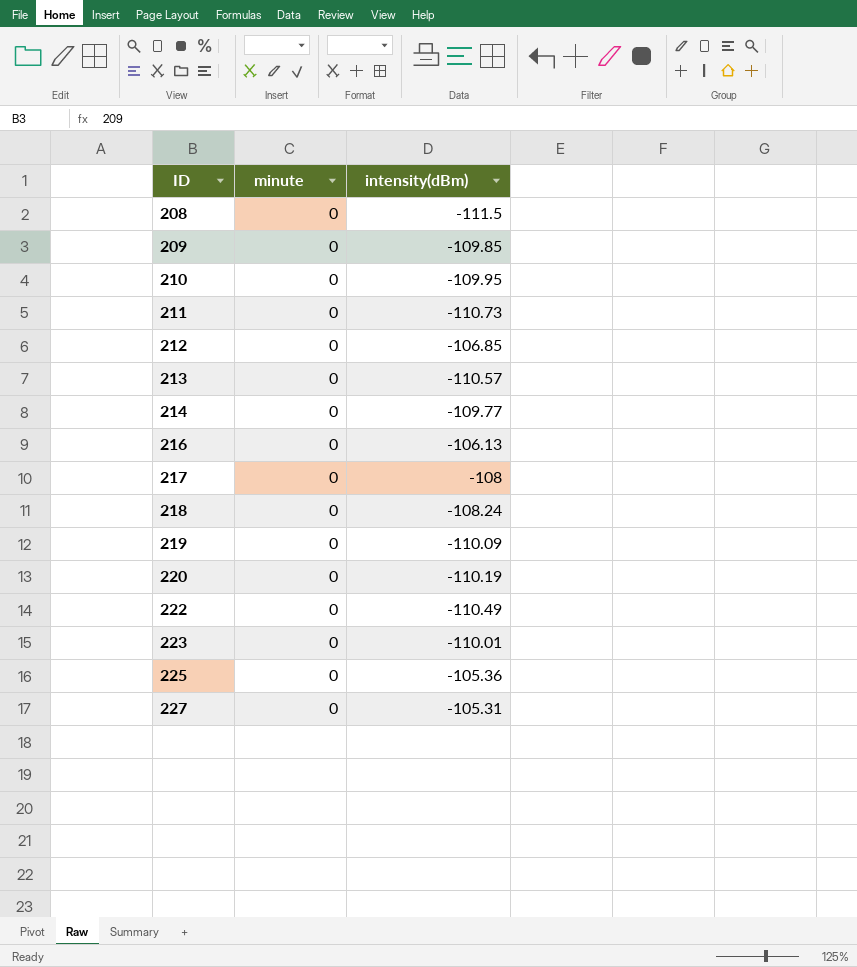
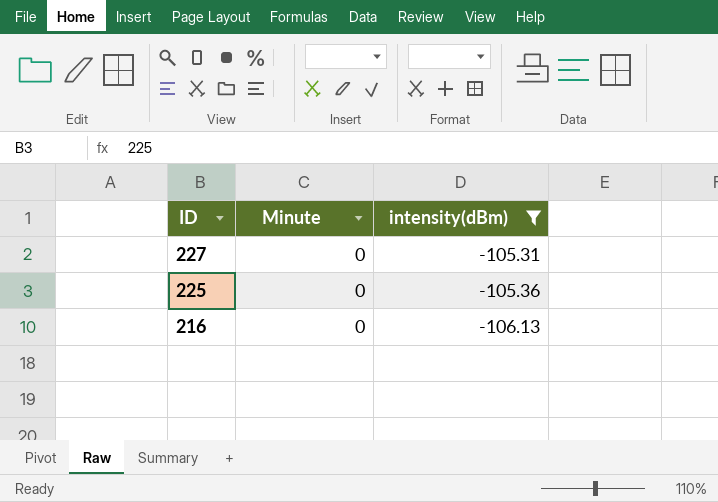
filter: none -> intensity(dBm) >= -106.13
row order: ID ascending -> ID descending
column name: minute -> Minute

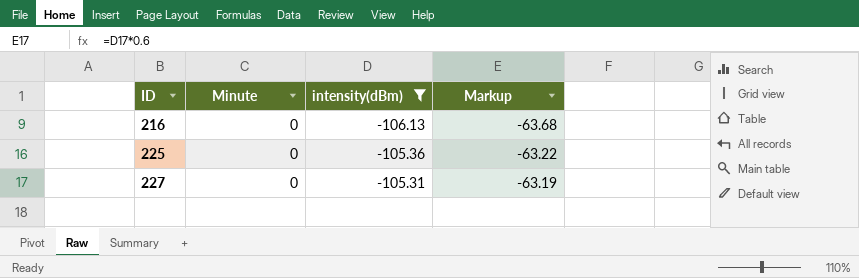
row order: ID descending -> ID ascending
column Markup | formula: none -> [intensity(dBm)] * 0.6

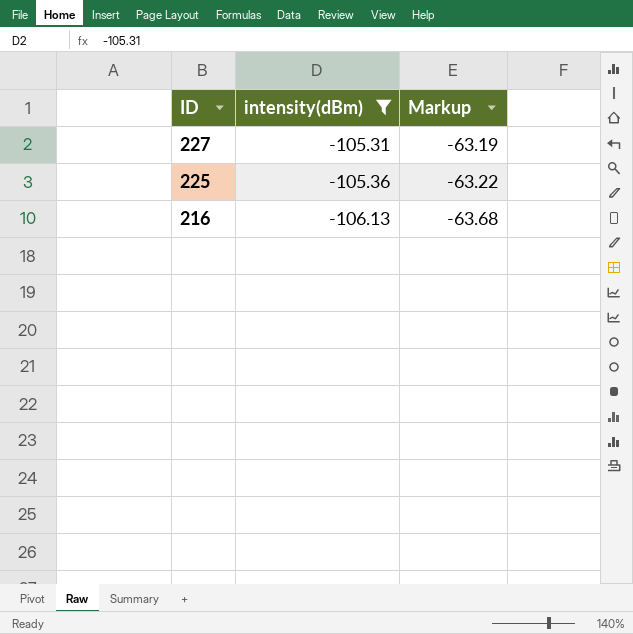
row order: ID ascending -> ID descending
column Minute | position: 2 -> none

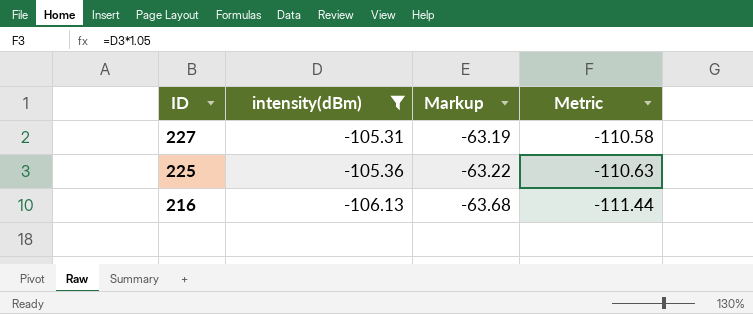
column Metric | formula: none -> [intensity(dBm)] * 1.05

